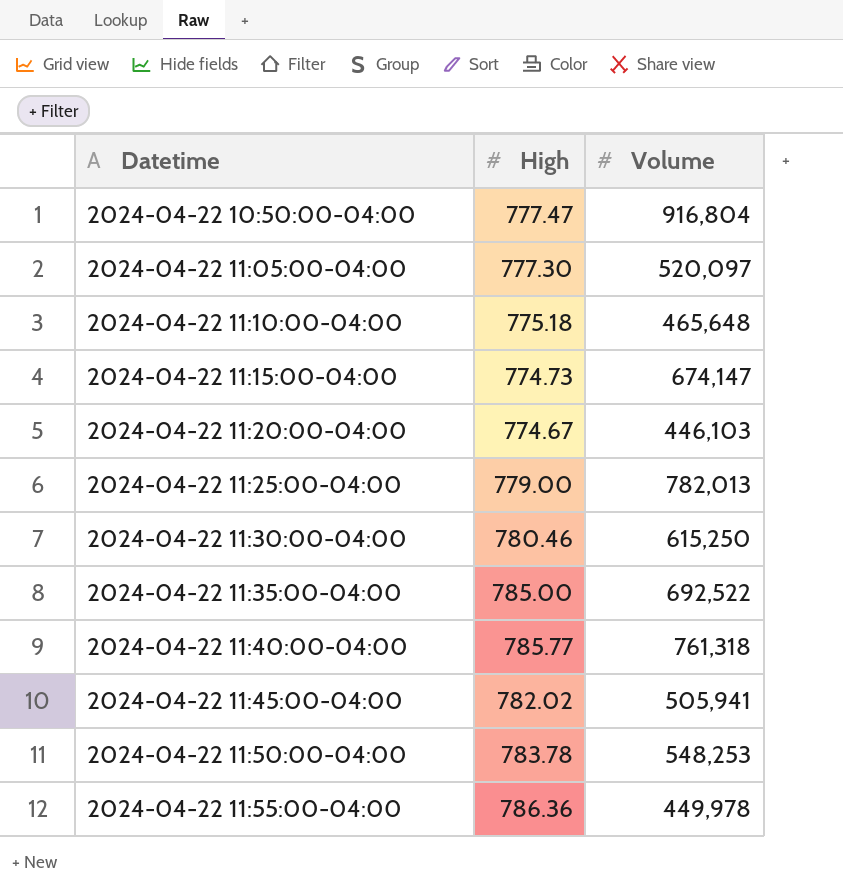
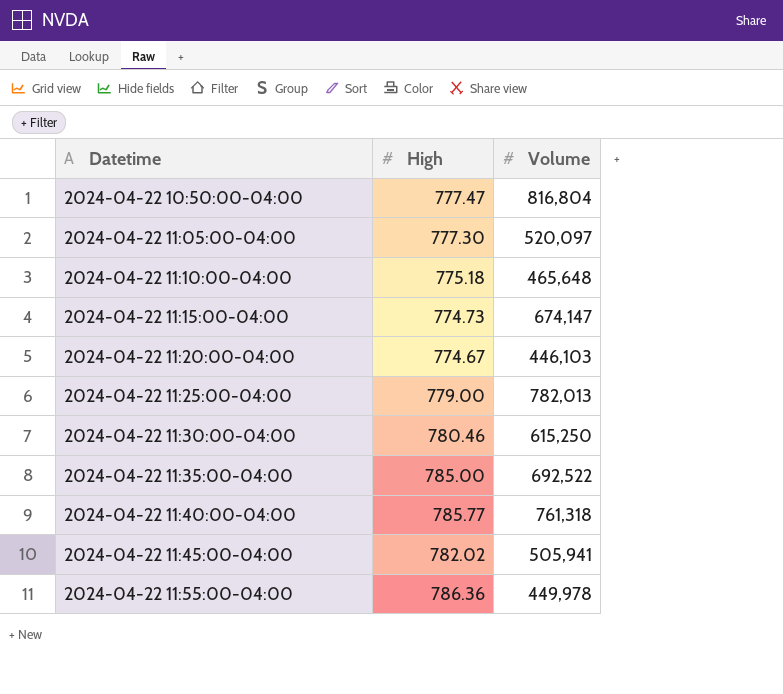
row 2024-04-22 11:50:00-04:00: 783.78 | 548,253 -> none
2024-04-22 10:50:00-04:00 | Volume: 916,804 -> 816,804

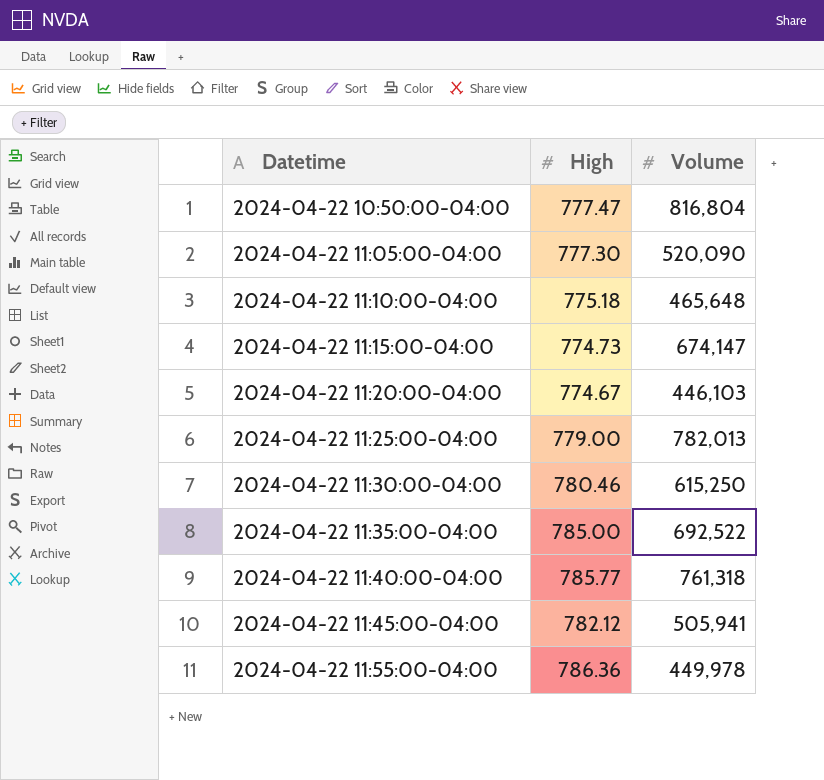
2024-04-22 11:05:00-04:00 | Volume: 520,097 -> 520,090
2024-04-22 11:45:00-04:00 | High: 782.02 -> 782.12

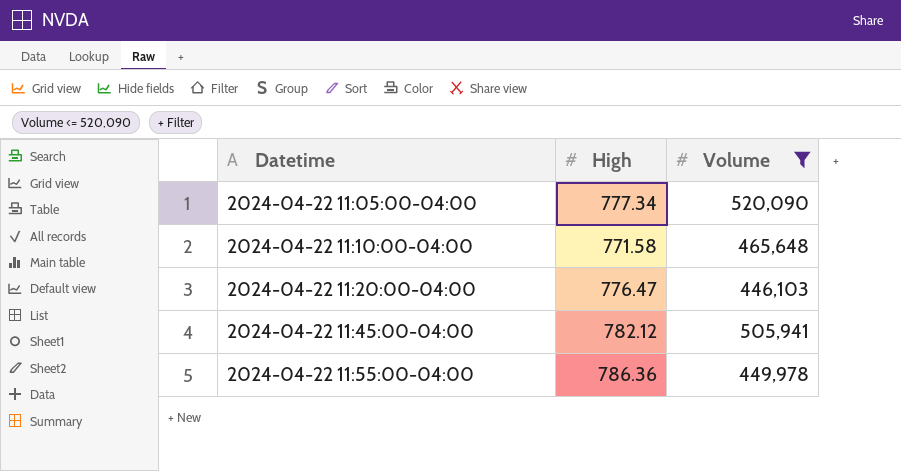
filter: none -> Volume <= 520,090
2024-04-22 11:05:00-04:00 | High: 777.30 -> 777.34
2024-04-22 11:10:00-04:00 | High: 775.18 -> 771.58
2024-04-22 11:20:00-04:00 | High: 774.67 -> 776.47

